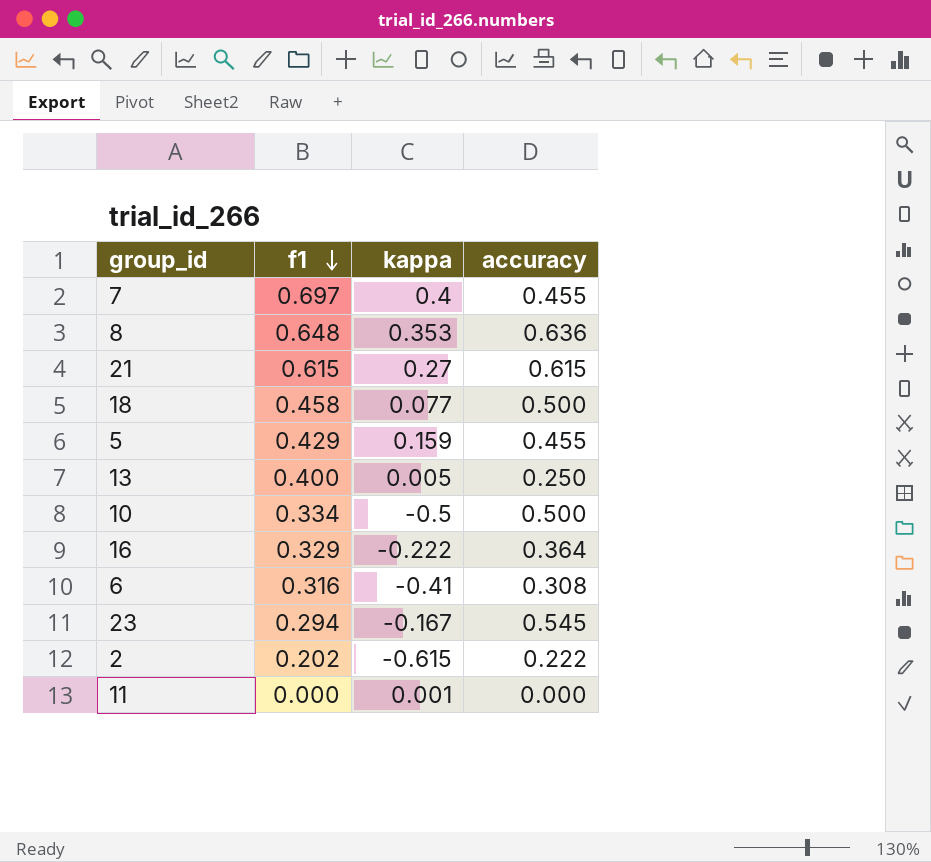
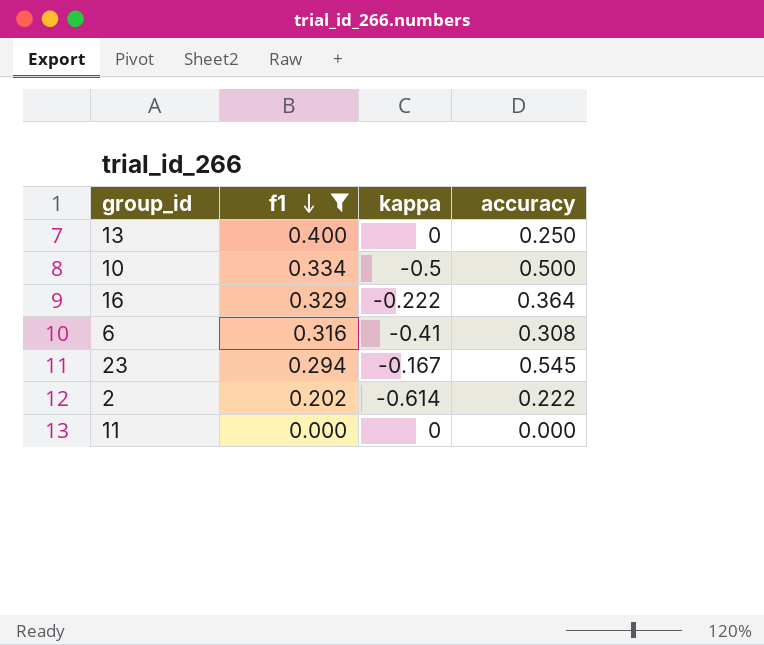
filter: none -> f1 <= 0.400
13 | kappa: 0.005 -> 0
2 | kappa: -0.615 -> -0.614
11 | kappa: 0.001 -> 0

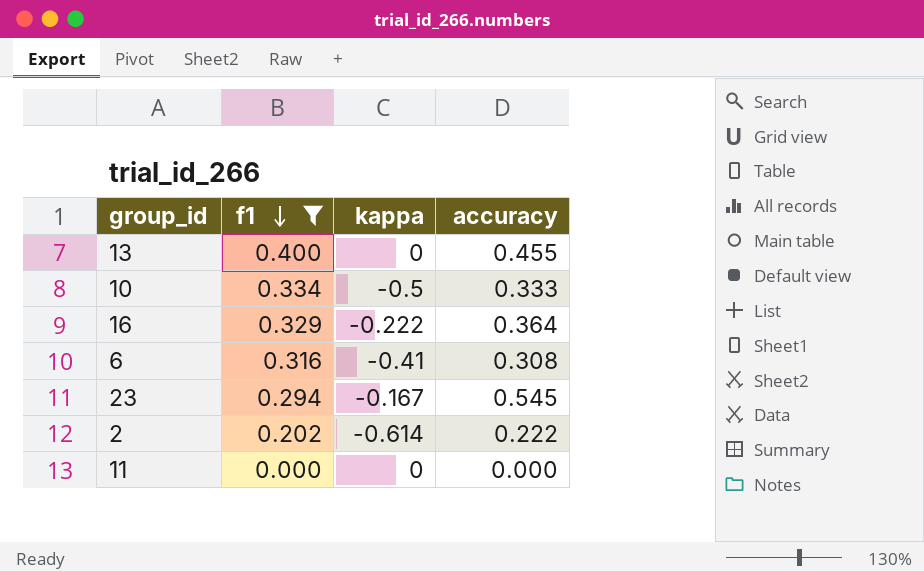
13 | accuracy: 0.250 -> 0.455
10 | accuracy: 0.500 -> 0.333

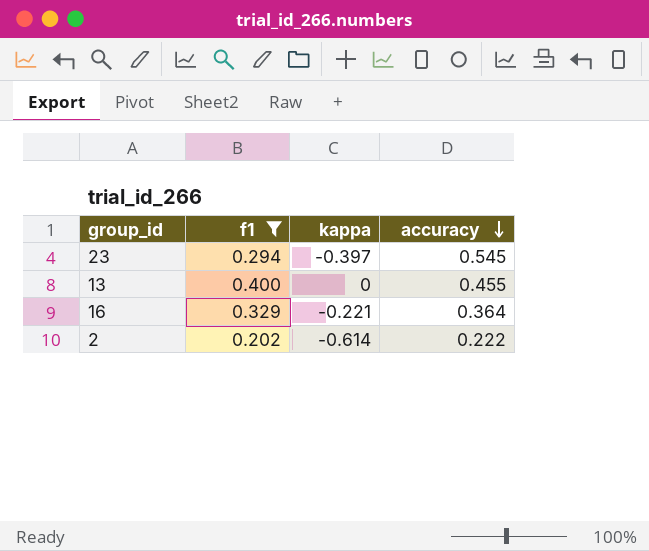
row order: f1 descending -> accuracy descending
row 10: 0.334 | -0.5 | 0.333 -> none
row 6: 0.316 | -0.41 | 0.308 -> none
row 11: 0.000 | 0 | 0.000 -> none
23 | kappa: -0.167 -> -0.397
16 | kappa: -0.222 -> -0.221

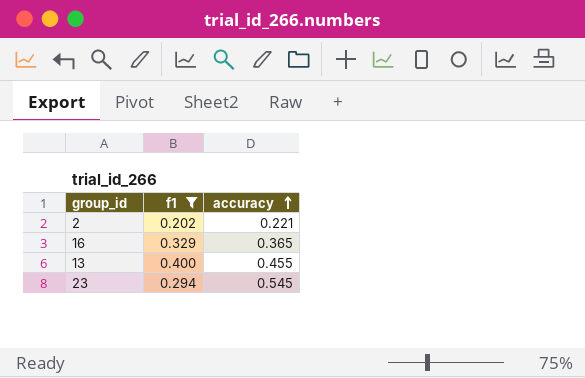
row order: accuracy descending -> accuracy ascending
column kappa | position: 3 -> none
2 | accuracy: 0.222 -> 0.221
16 | accuracy: 0.364 -> 0.365

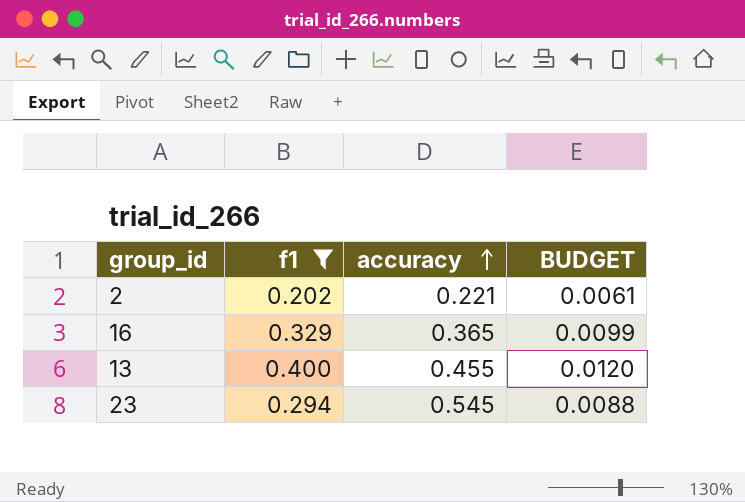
column BUDGET | formula: none -> [f1] * 0.03

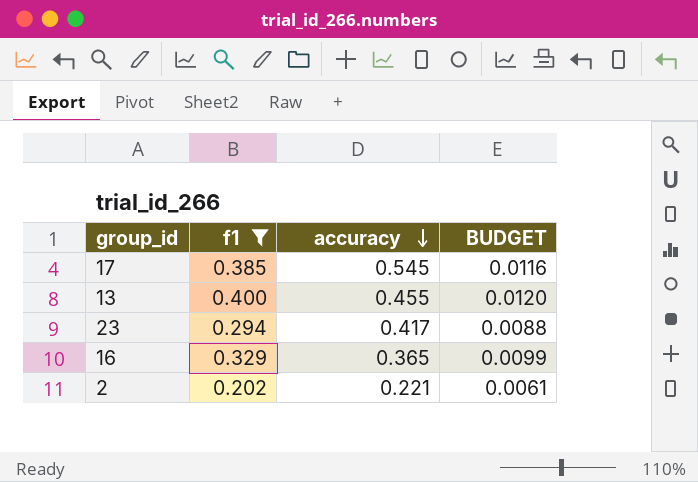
row order: accuracy ascending -> accuracy descending
row 17: none -> 0.385 | 0.545 | 0.0116
23 | accuracy: 0.545 -> 0.417

